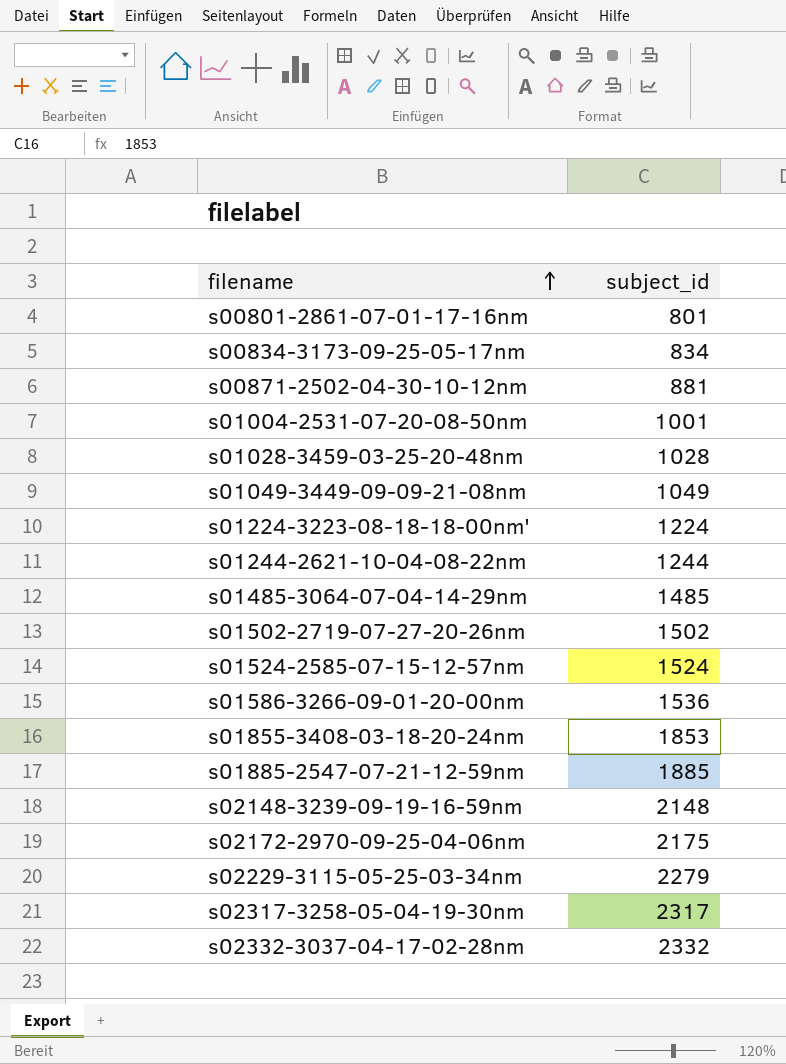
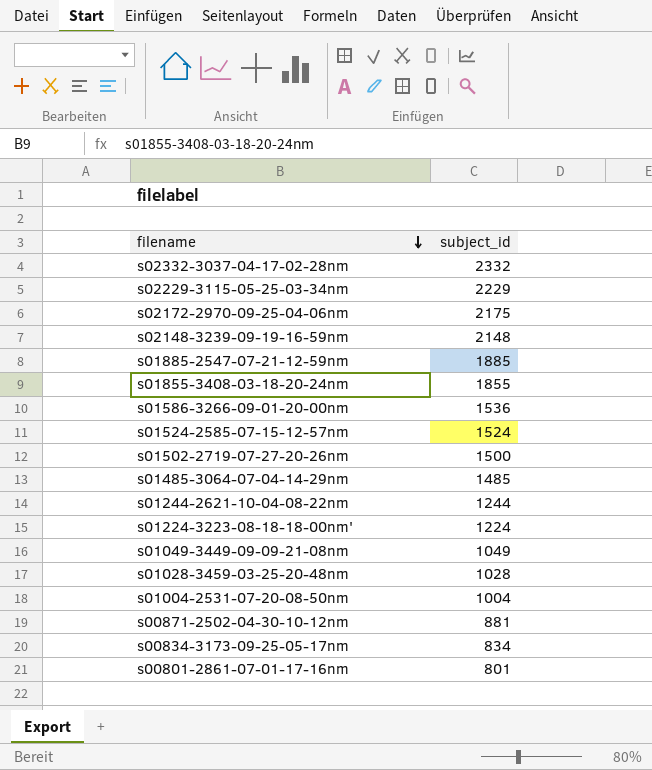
row order: filename ascending -> filename descending
row s02317-3258-05-04-19-30nm: 2317 -> none
s02229-3115-05-25-03-34nm | subject_id: 2279 -> 2229
s01855-3408-03-18-20-24nm | subject_id: 1853 -> 1855
s01502-2719-07-27-20-26nm | subject_id: 1502 -> 1500
s01004-2531-07-20-08-50nm | subject_id: 1001 -> 1004

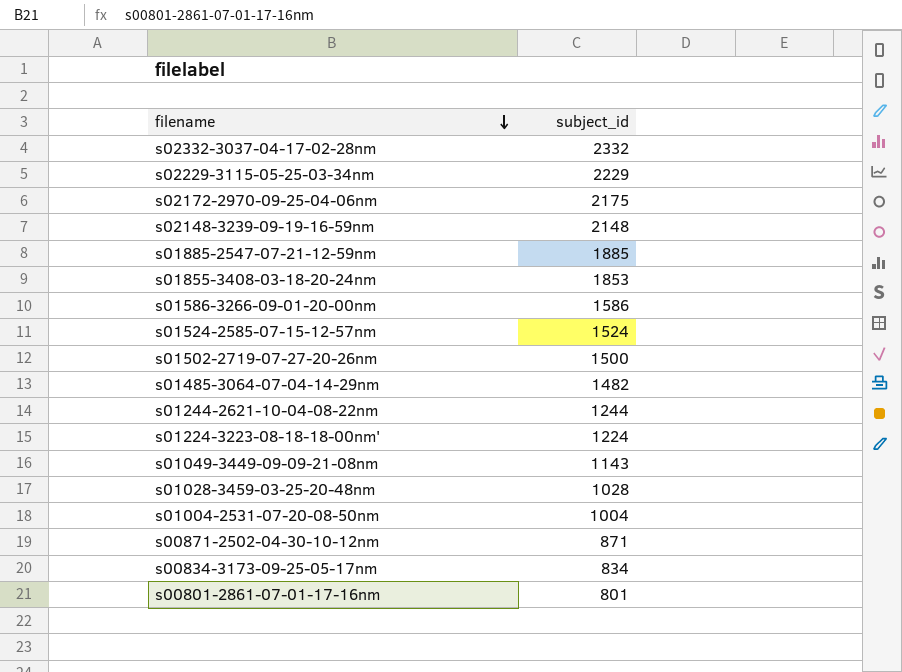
s01855-3408-03-18-20-24nm | subject_id: 1855 -> 1853
s01586-3266-09-01-20-00nm | subject_id: 1536 -> 1586
s01485-3064-07-04-14-29nm | subject_id: 1485 -> 1482
s01049-3449-09-09-21-08nm | subject_id: 1049 -> 1143
s00871-2502-04-30-10-12nm | subject_id: 881 -> 871

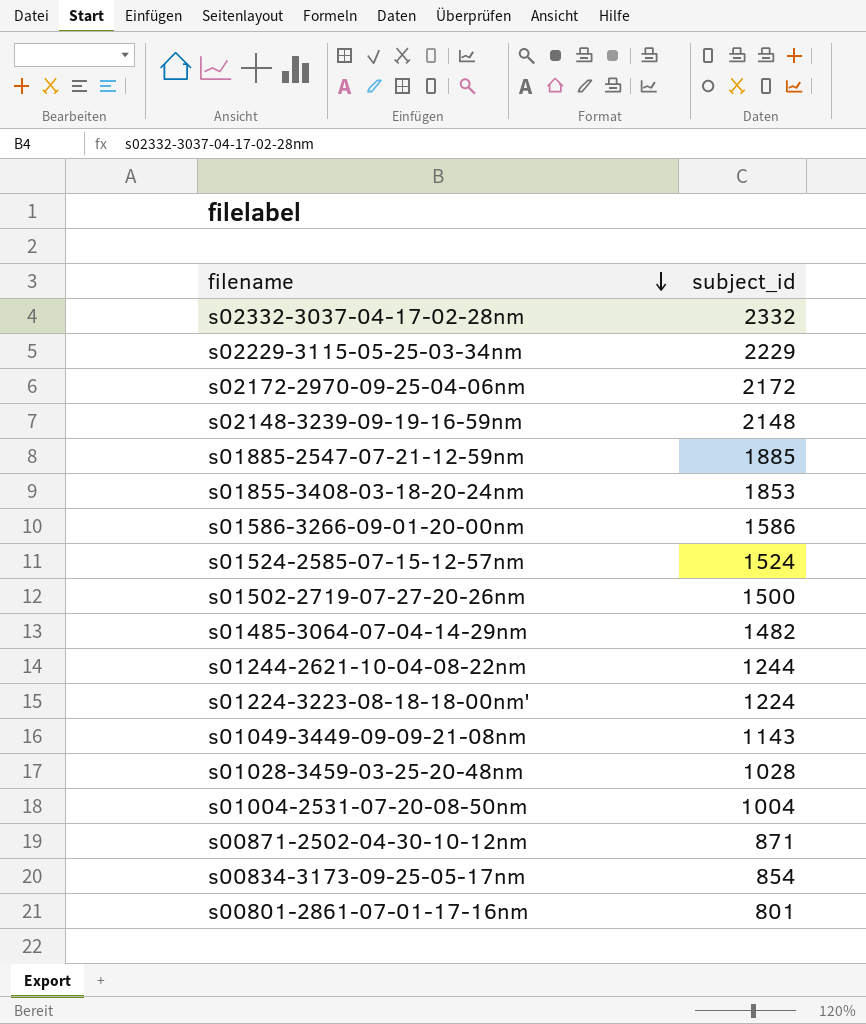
s02172-2970-09-25-04-06nm | subject_id: 2175 -> 2172
s00834-3173-09-25-05-17nm | subject_id: 834 -> 854

